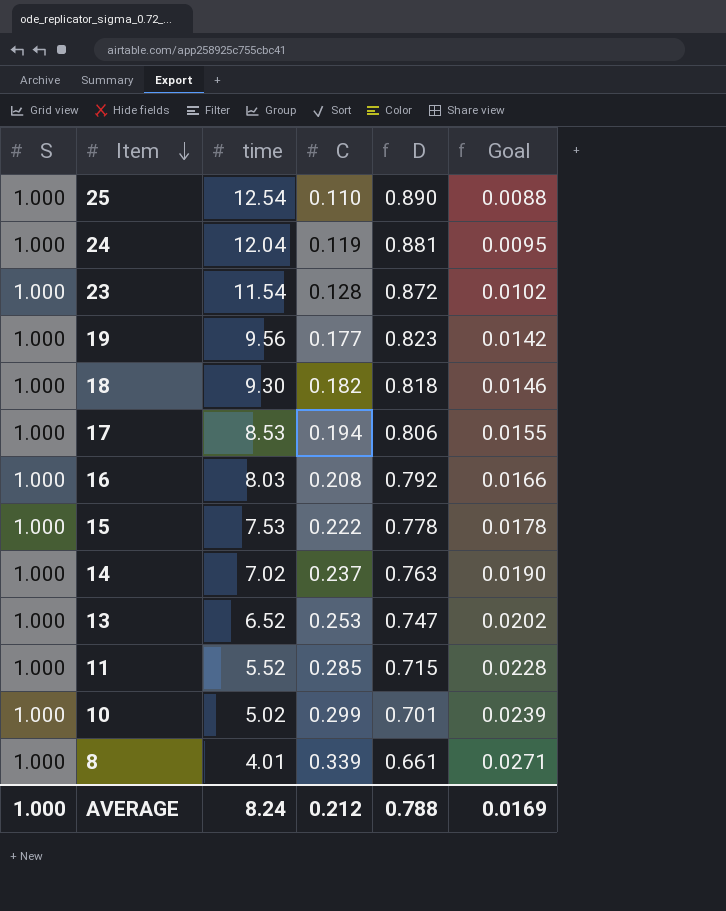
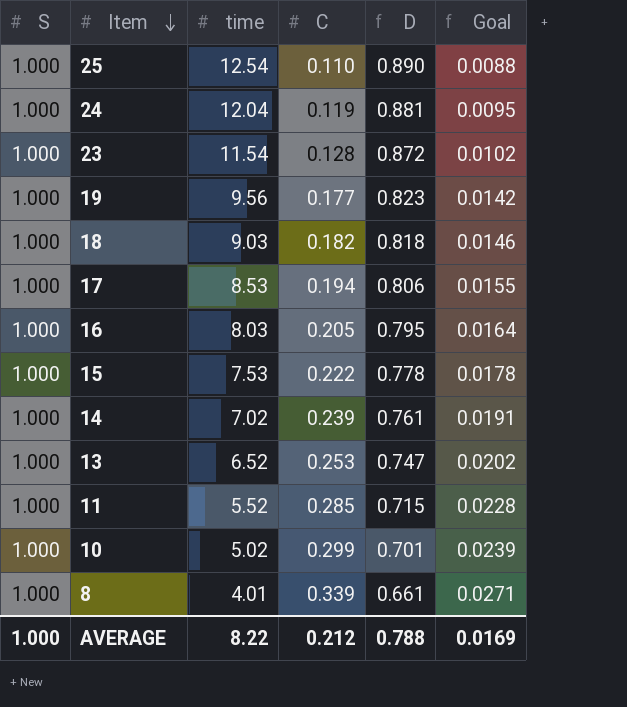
18 | time: 9.30 -> 9.03
16 | C: 0.208 -> 0.205
16 | D: 0.792 -> 0.795
16 | Goal: 0.0166 -> 0.0164
14 | C: 0.237 -> 0.239
14 | D: 0.763 -> 0.761
14 | Goal: 0.0190 -> 0.0191
AVERAGE | time: 8.24 -> 8.22

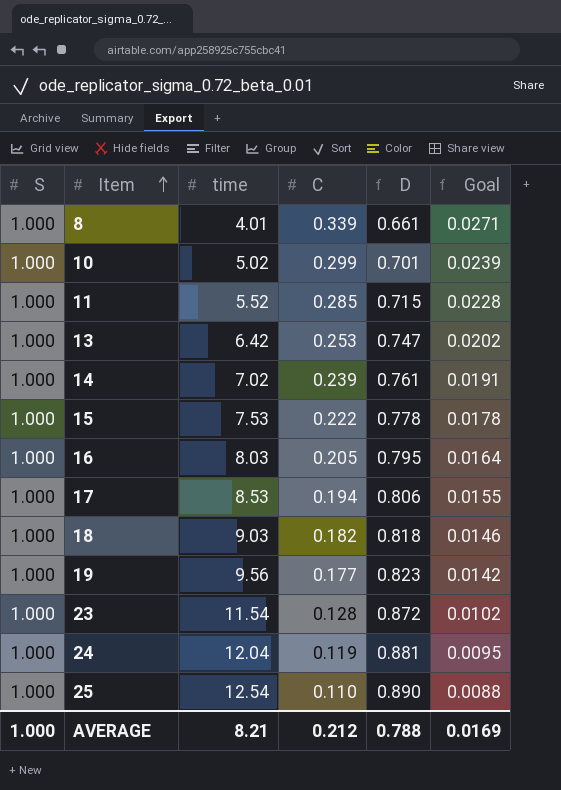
row order: Item descending -> Item ascending
13 | time: 6.52 -> 6.42
AVERAGE | time: 8.22 -> 8.21

